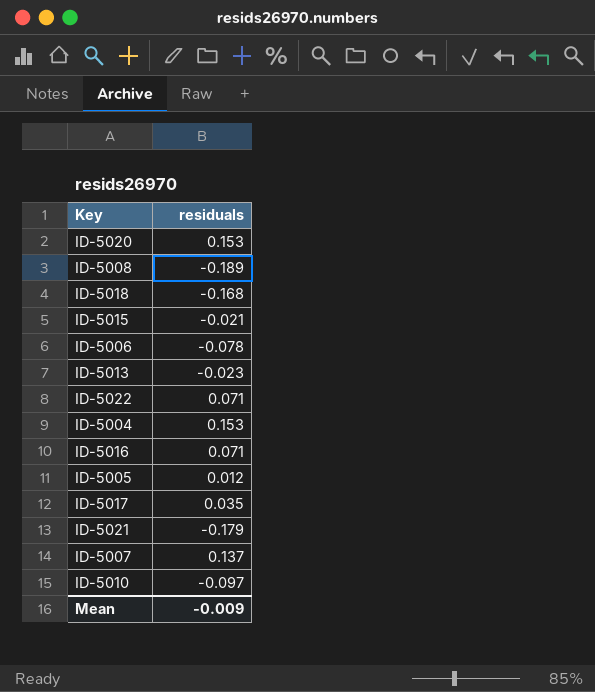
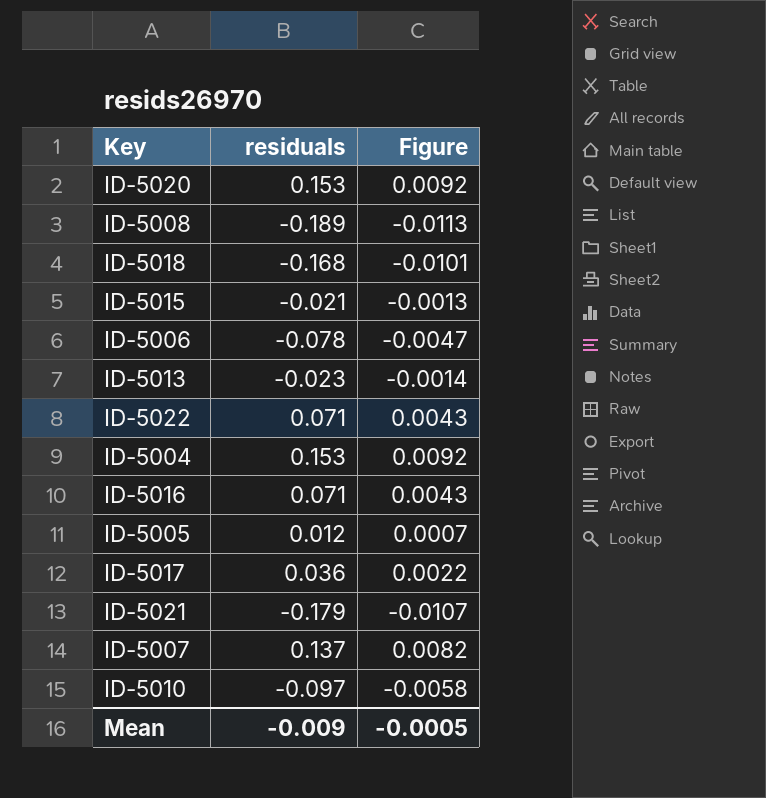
column Figure | formula: none -> [residuals] * 0.06
ID-5017 | residuals: 0.035 -> 0.036

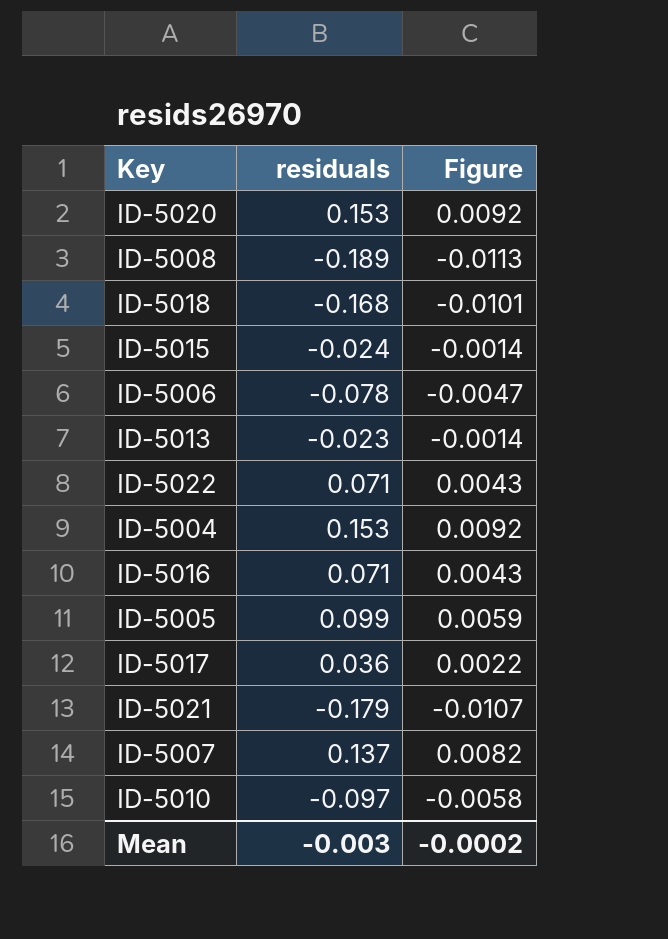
ID-5015 | residuals: -0.021 -> -0.024
ID-5015 | Figure: -0.0013 -> -0.0014
ID-5005 | residuals: 0.012 -> 0.099
ID-5005 | Figure: 0.0007 -> 0.0059
Mean | residuals: -0.009 -> -0.003
Mean | Figure: -0.0005 -> -0.0002

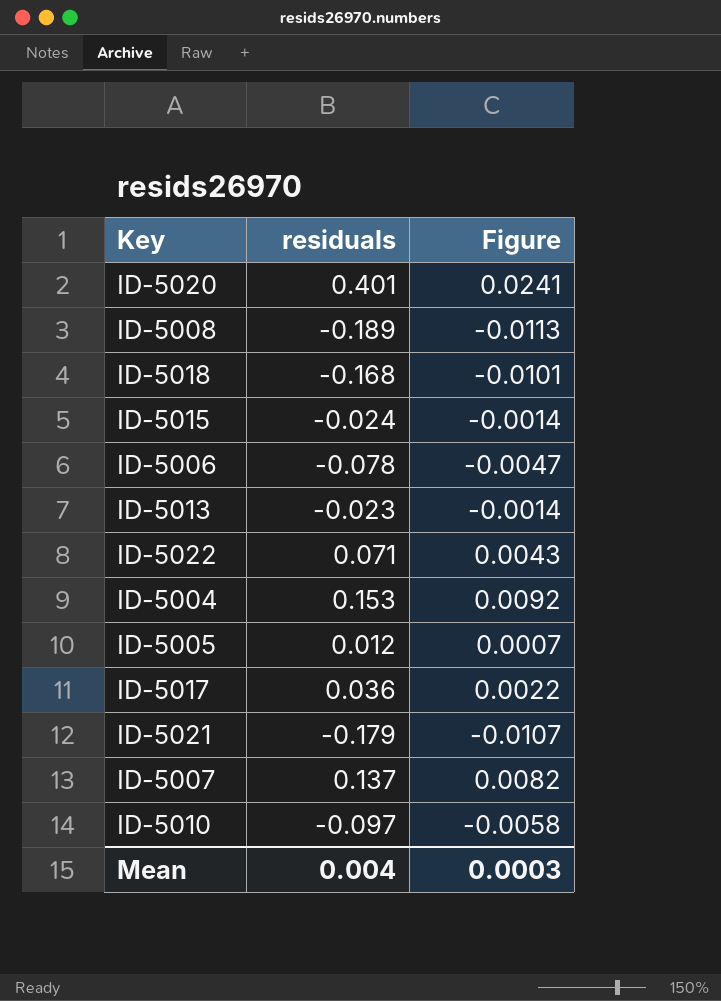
row ID-5016: 0.071 | 0.0043 -> none
ID-5020 | residuals: 0.153 -> 0.401
ID-5020 | Figure: 0.0092 -> 0.0241
ID-5005 | residuals: 0.099 -> 0.012
ID-5005 | Figure: 0.0059 -> 0.0007
Mean | residuals: -0.003 -> 0.004
Mean | Figure: -0.0002 -> 0.0003

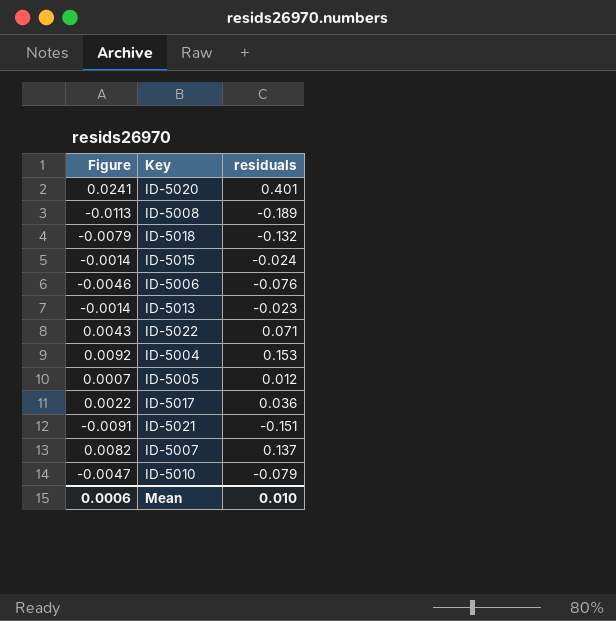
column Figure | position: 3 -> 1
ID-5018 | Figure: -0.0101 -> -0.0079
ID-5018 | residuals: -0.168 -> -0.132
ID-5006 | Figure: -0.0047 -> -0.0046
ID-5006 | residuals: -0.078 -> -0.076
ID-5021 | Figure: -0.0107 -> -0.0091
ID-5021 | residuals: -0.179 -> -0.151
ID-5010 | Figure: -0.0058 -> -0.0047
ID-5010 | residuals: -0.097 -> -0.079
Mean | Figure: 0.0003 -> 0.0006
Mean | residuals: 0.004 -> 0.010

